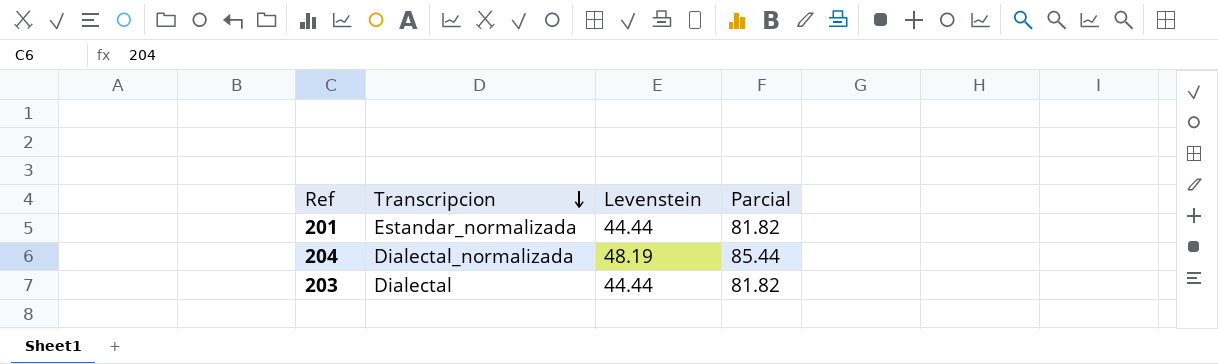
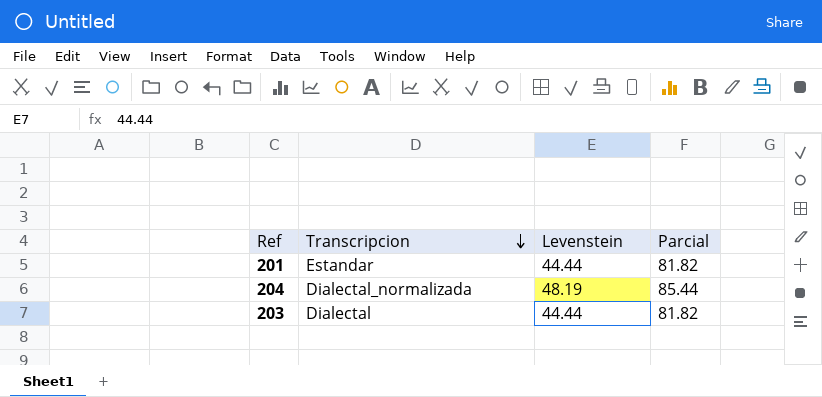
201 | Transcripcion: Estandar_normalizada -> Estandar

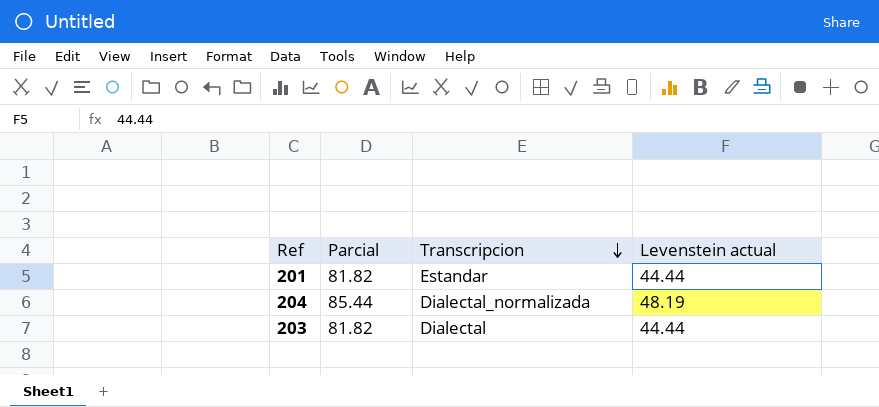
column Parcial | position: 4 -> 2
column name: Levenstein -> Levenstein actual

